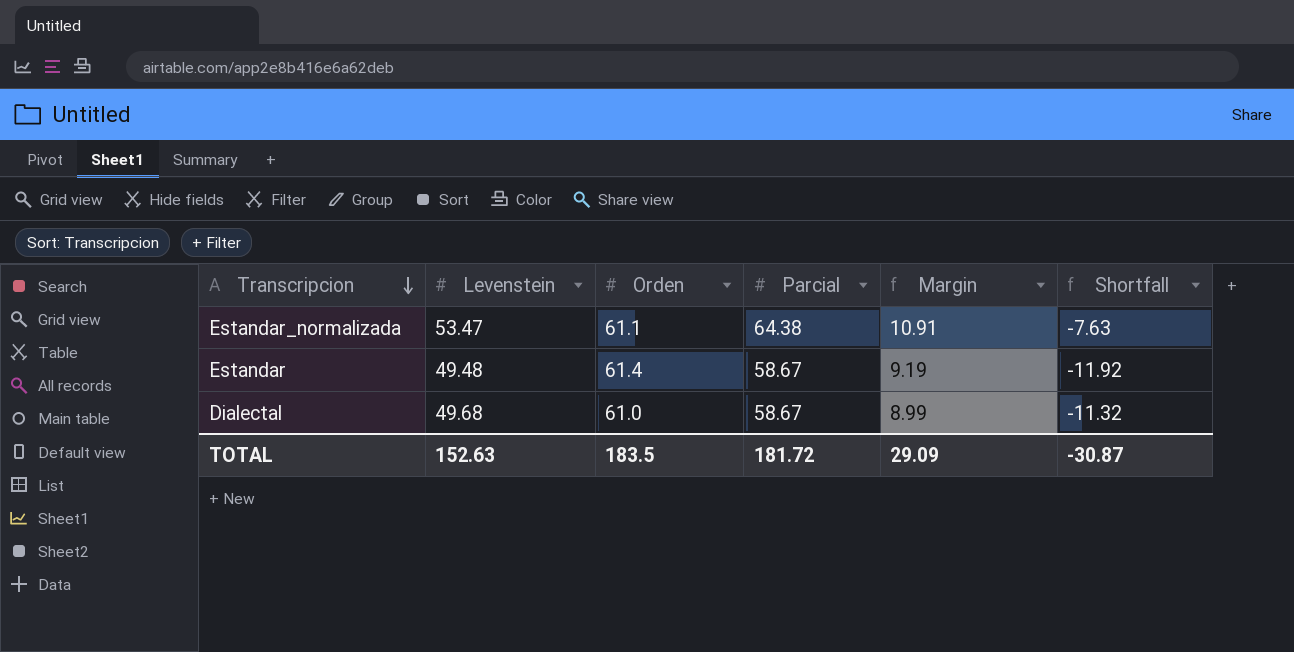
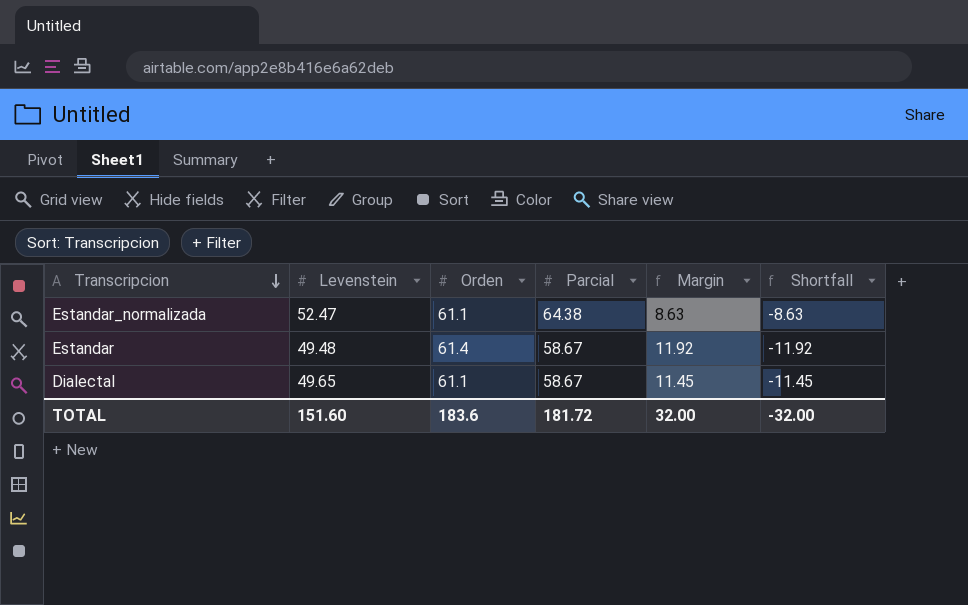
column Margin | formula: [Parcial] - [Levenstein] -> [Orden] - [Levenstein]
Estandar_normalizada | Levenstein: 53.47 -> 52.47
Estandar_normalizada | Shortfall: -7.63 -> -8.63
Dialectal | Levenstein: 49.68 -> 49.65
Dialectal | Orden: 61.0 -> 61.1
Dialectal | Shortfall: -11.32 -> -11.45
TOTAL | Levenstein: 152.63 -> 151.60
TOTAL | Orden: 183.5 -> 183.6
TOTAL | Margin: 29.09 -> 32.00
TOTAL | Shortfall: -30.87 -> -32.00

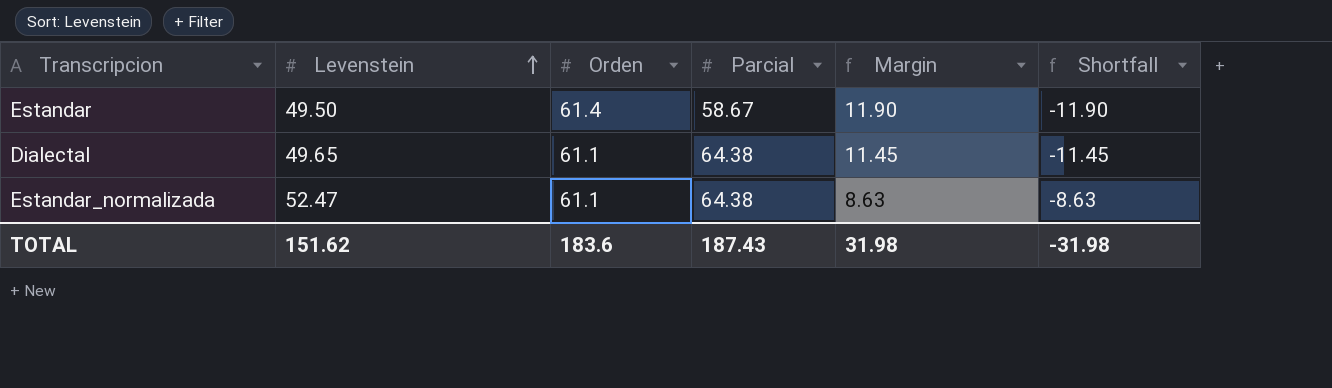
row order: Transcripcion descending -> Levenstein ascending
Estandar | Levenstein: 49.48 -> 49.50
Estandar | Margin: 11.92 -> 11.90
Estandar | Shortfall: -11.92 -> -11.90
Dialectal | Parcial: 58.67 -> 64.38
TOTAL | Levenstein: 151.60 -> 151.62
TOTAL | Parcial: 181.72 -> 187.43
TOTAL | Margin: 32.00 -> 31.98
TOTAL | Shortfall: -32.00 -> -31.98

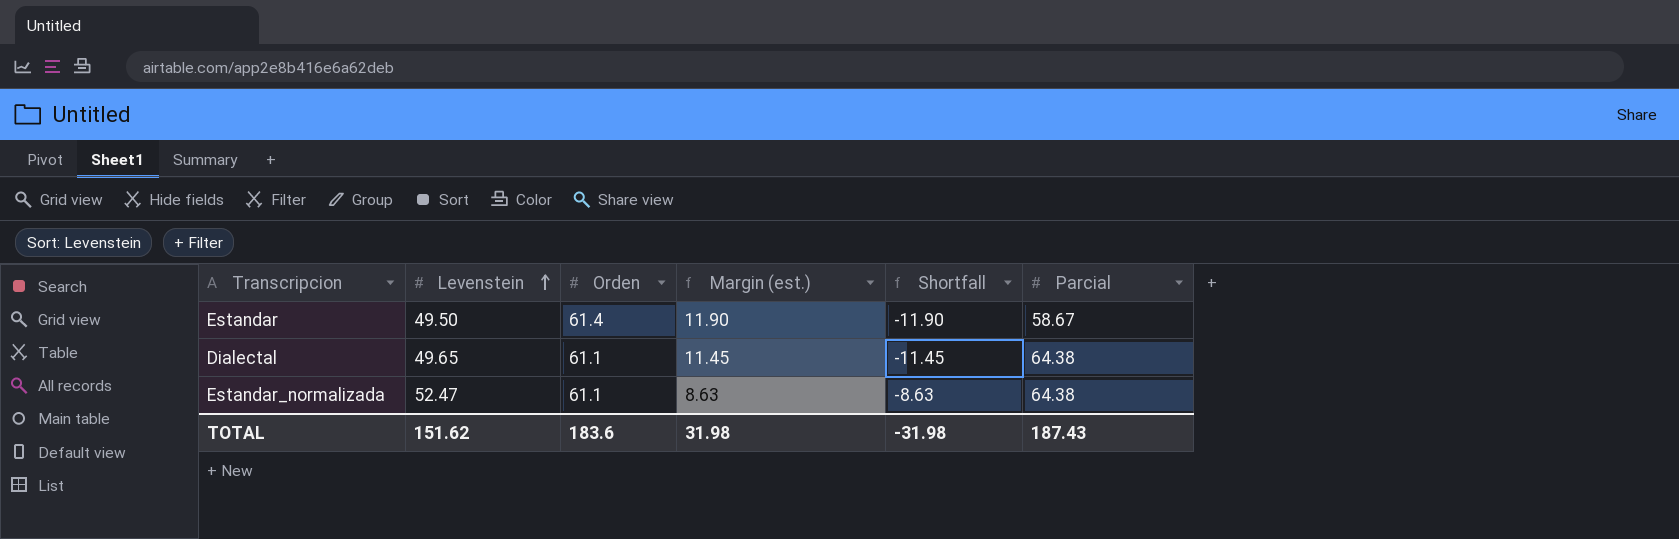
column name: Margin -> Margin (est.)
column Parcial | position: 4 -> 6

